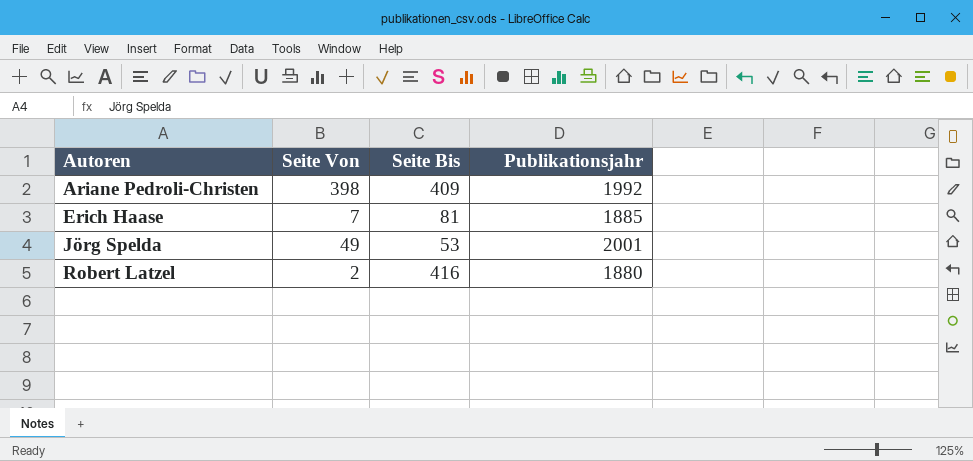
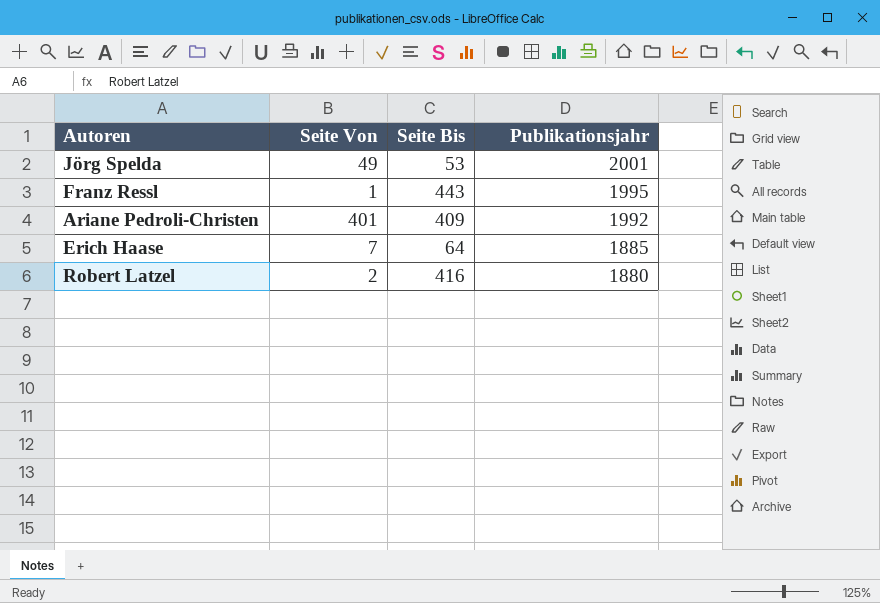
row order: Autoren ascending -> Publikationsjahr descending
row Franz Ressl: none -> 1 | 443 | 1995
Ariane Pedroli-Christen | Seite Von: 398 -> 401
Erich Haase | Seite Bis: 81 -> 64

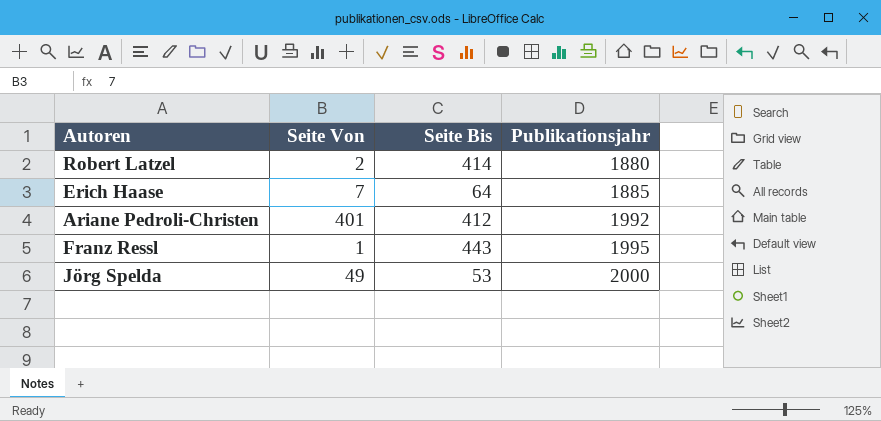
row order: Publikationsjahr descending -> Publikationsjahr ascending
Robert Latzel | Seite Bis: 416 -> 414
Ariane Pedroli-Christen | Seite Bis: 409 -> 412
Jörg Spelda | Publikationsjahr: 2001 -> 2000

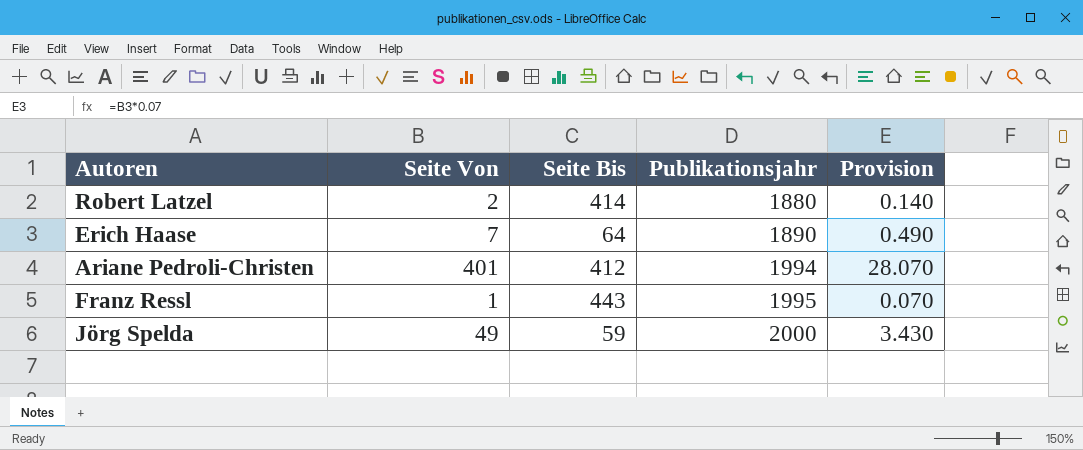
column Provision | formula: none -> [Seite Von] * 0.07
Erich Haase | Publikationsjahr: 1885 -> 1890
Ariane Pedroli-Christen | Publikationsjahr: 1992 -> 1994
Jörg Spelda | Seite Bis: 53 -> 59

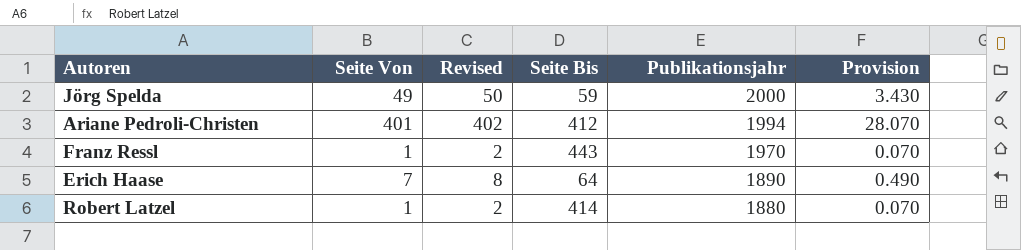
row order: Publikationsjahr ascending -> Publikationsjahr descending
column Revised | formula: none -> [Seite Von] + 1
Franz Ressl | Publikationsjahr: 1995 -> 1970
Robert Latzel | Seite Von: 2 -> 1
Robert Latzel | Provision: 0.140 -> 0.070

